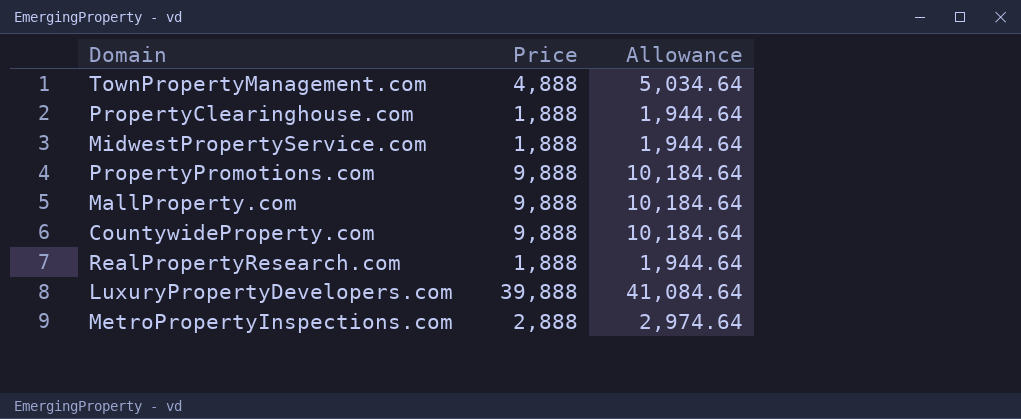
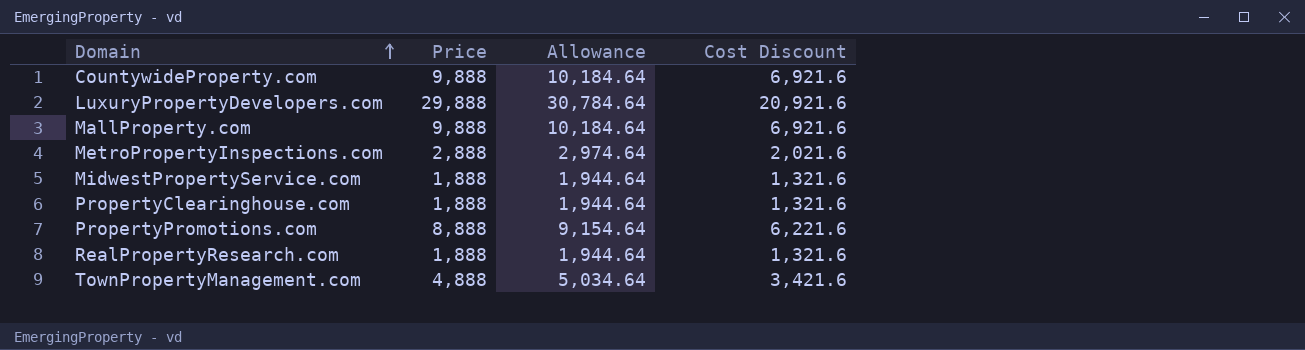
row order: none -> Domain ascending
column Cost Discount | formula: none -> [Price] * 0.7
LuxuryPropertyDevelopers.com | Price: 39,888 -> 29,888
LuxuryPropertyDevelopers.com | Allowance: 41,084.64 -> 30,784.64
PropertyPromotions.com | Price: 9,888 -> 8,888
PropertyPromotions.com | Allowance: 10,184.64 -> 9,154.64

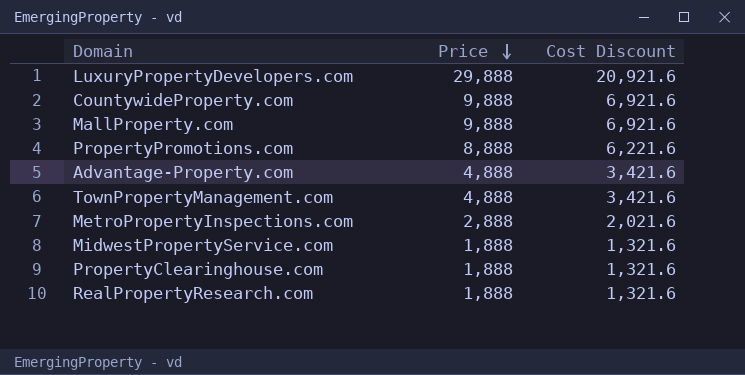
row order: Domain ascending -> Price descending
column Allowance | formula: [Price] * 1.03 -> none
row Advantage-Property.com: none -> 4,888 | 3,421.6

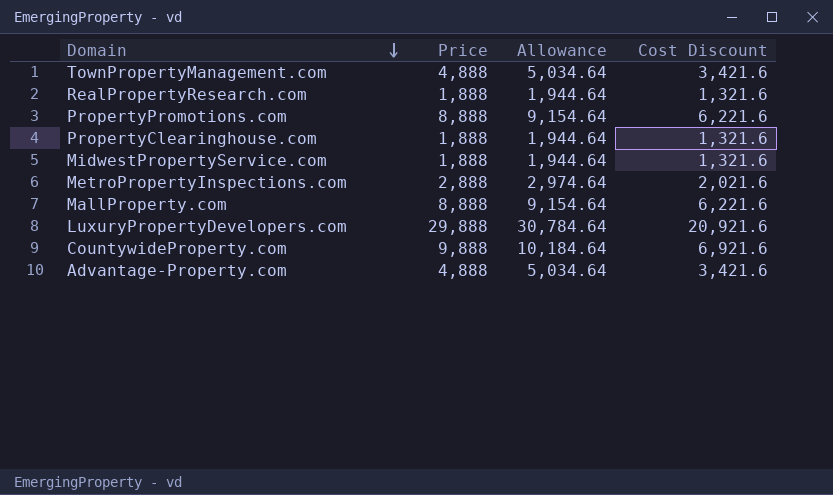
row order: Price descending -> Domain descending
column Allowance | formula: none -> [Price] * 1.03
MallProperty.com | Price: 9,888 -> 8,888
MallProperty.com | Cost Discount: 6,921.6 -> 6,221.6

